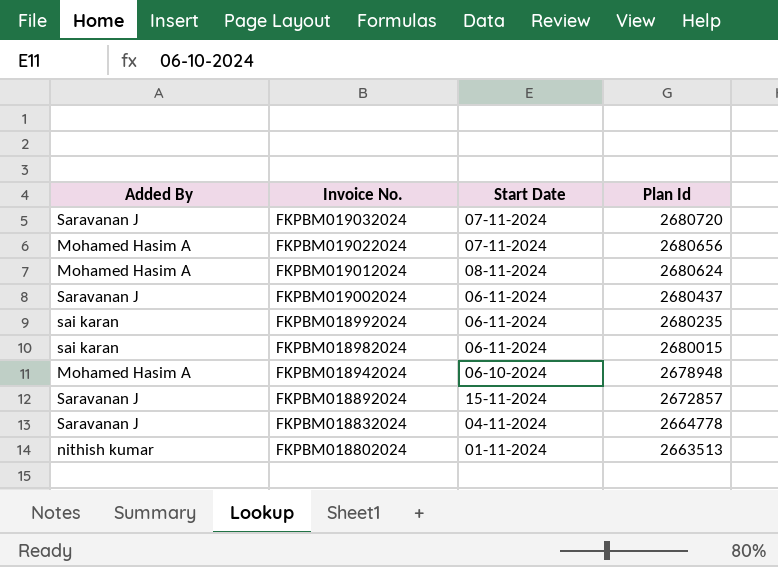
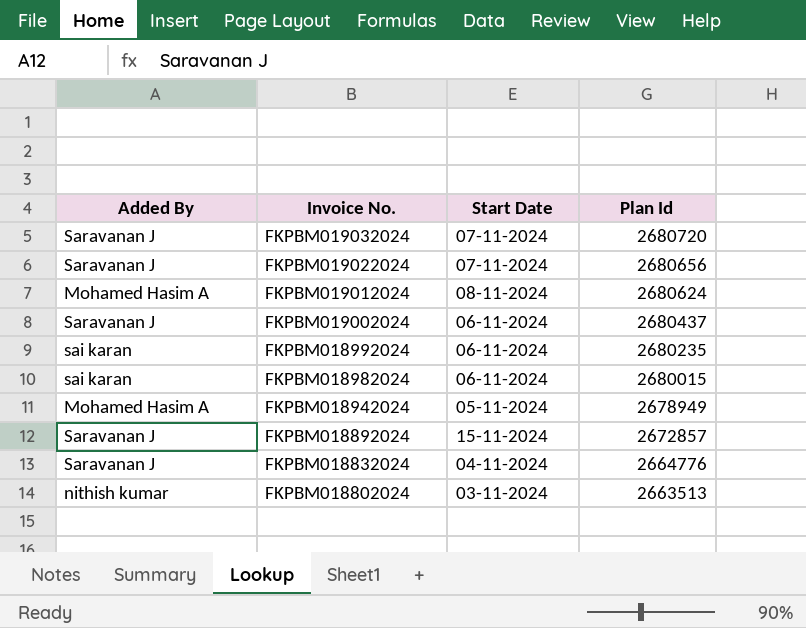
FKPBM019022024 | Added By: Mohamed Hasim A -> Saravanan J
FKPBM018942024 | Start Date: 06-10-2024 -> 05-11-2024
FKPBM018942024 | Plan Id: 2678948 -> 2678949
FKPBM018832024 | Plan Id: 2664778 -> 2664776
FKPBM018802024 | Start Date: 01-11-2024 -> 03-11-2024

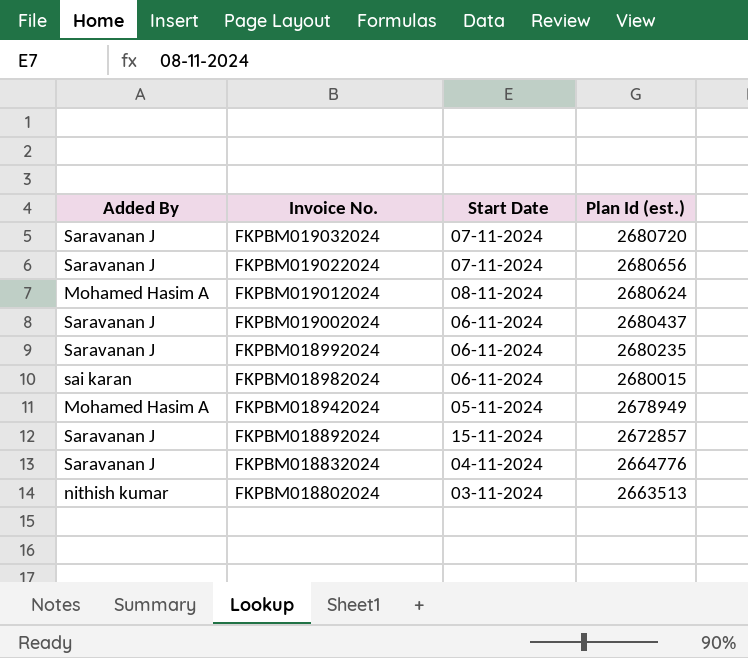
column name: Plan Id -> Plan Id (est.)
FKPBM018992024 | Added By: sai karan -> Saravanan J

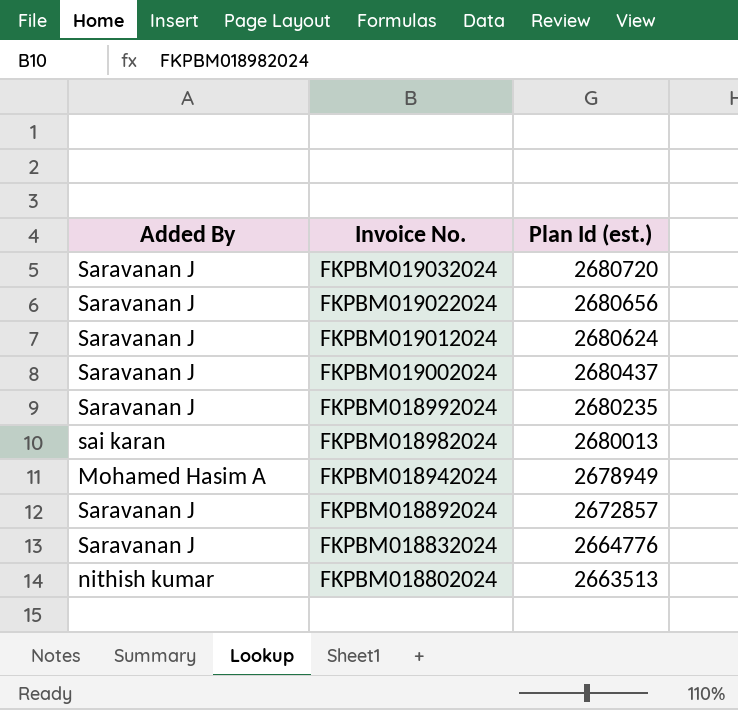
column Start Date | position: 3 -> none
FKPBM019012024 | Added By: Mohamed Hasim A -> Saravanan J
FKPBM018982024 | Plan Id (est.): 2680015 -> 2680013

